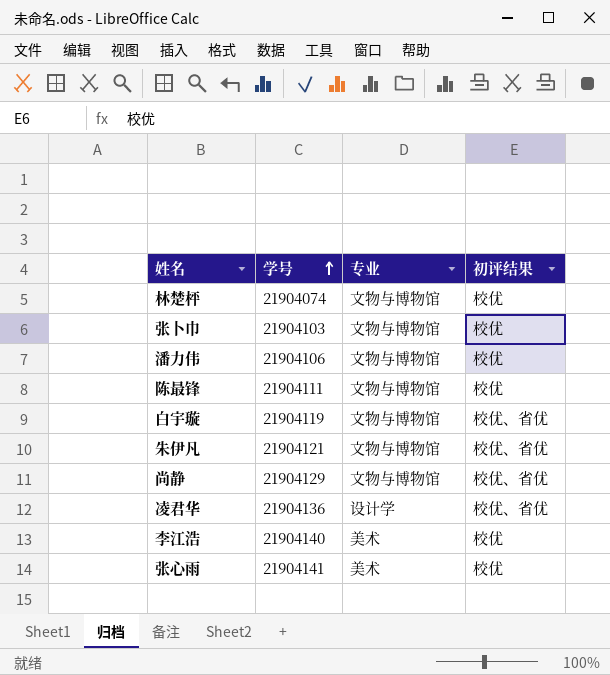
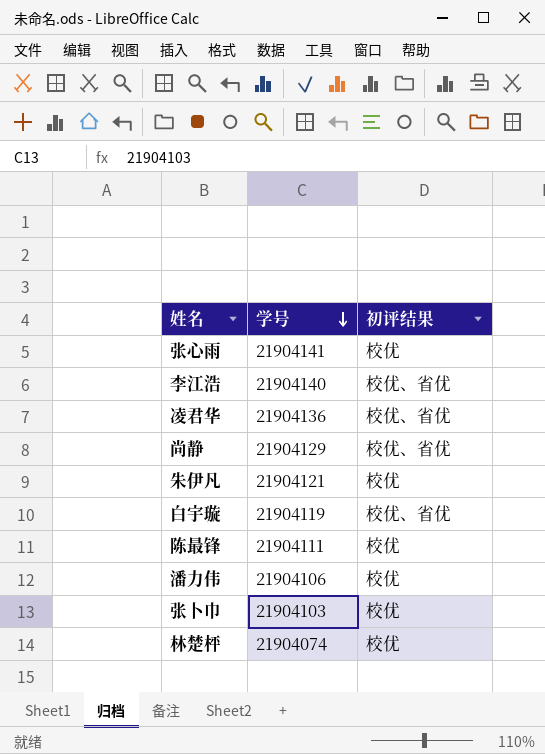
row order: 学号 ascending -> 学号 descending
column 专业 | position: 3 -> none
李江浩 | 初评结果: 校优 -> 校优、省优
朱伊凡 | 初评结果: 校优、省优 -> 校优

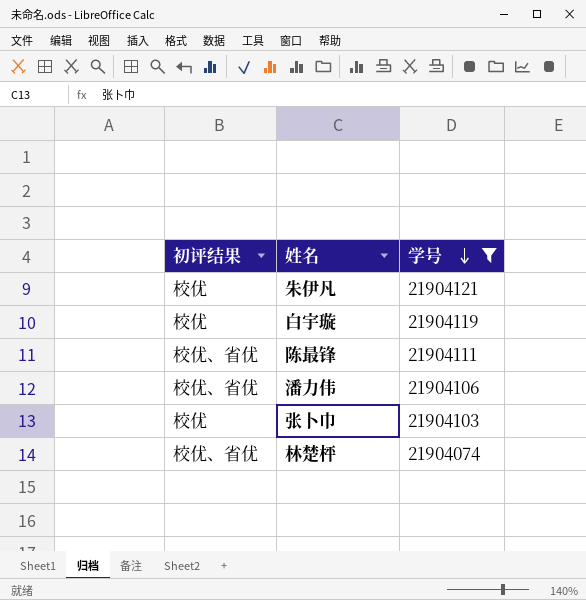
filter: none -> 学号 <= 21904121
column 初评结果 | position: 3 -> 1
白宇璇 | 初评结果: 校优、省优 -> 校优
陈最锋 | 初评结果: 校优 -> 校优、省优
潘力伟 | 初评结果: 校优 -> 校优、省优
林楚枰 | 初评结果: 校优 -> 校优、省优

